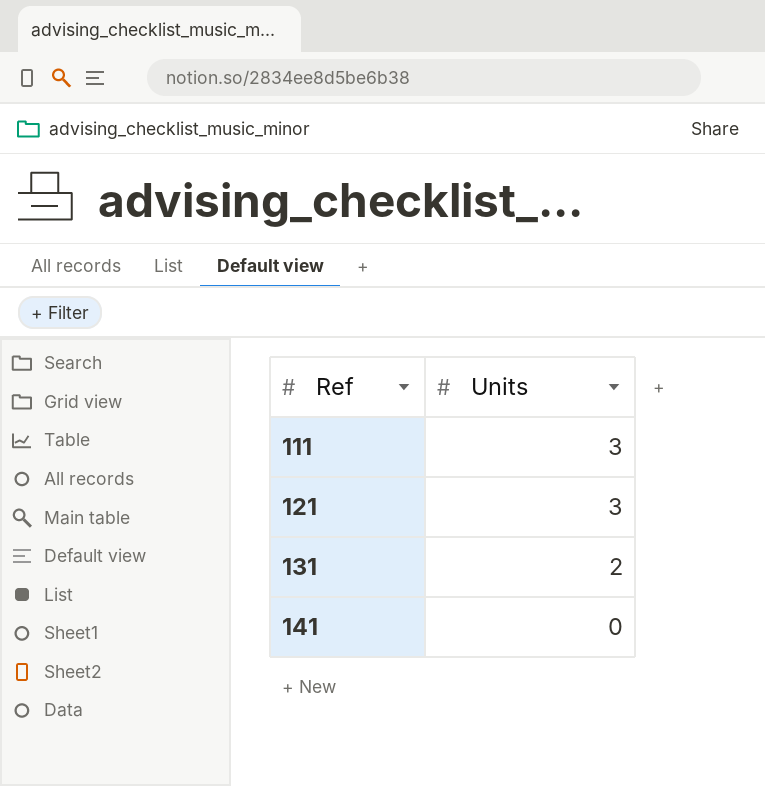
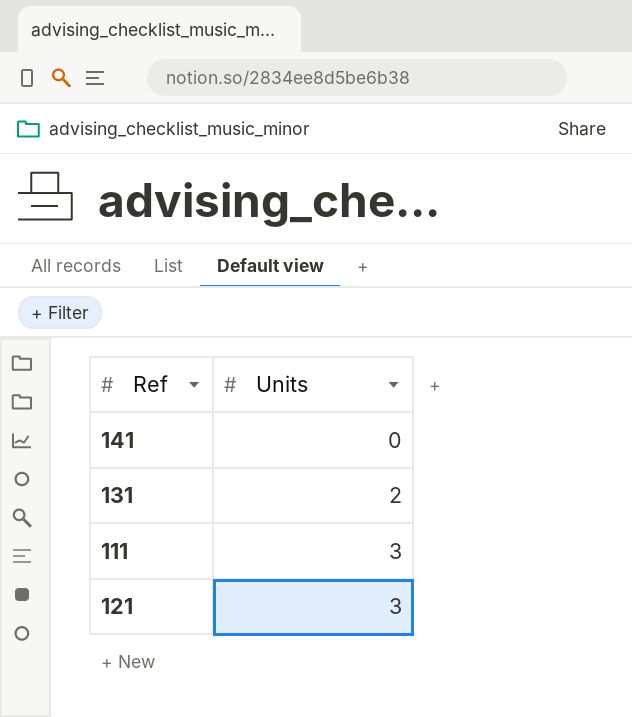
row order: Ref ascending -> Units ascending

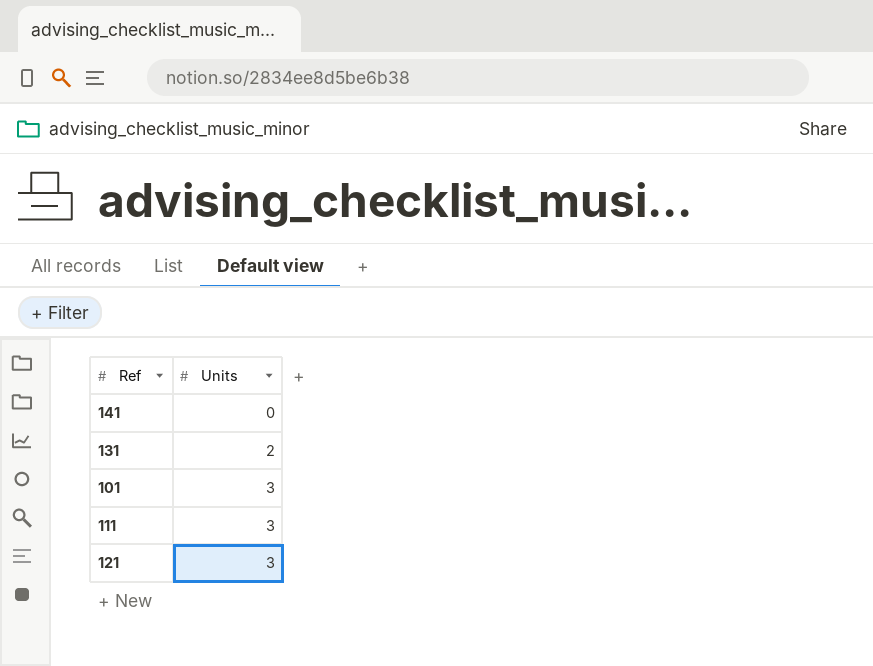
row 101: none -> 3

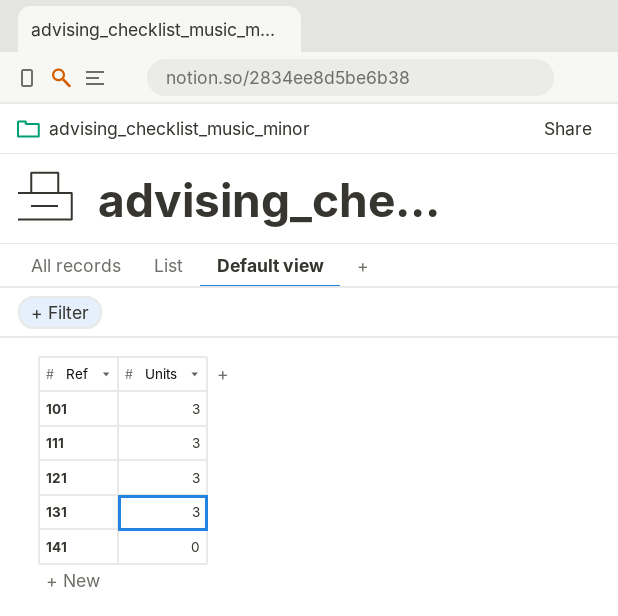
row order: Units ascending -> Ref ascending
131 | Units: 2 -> 3

